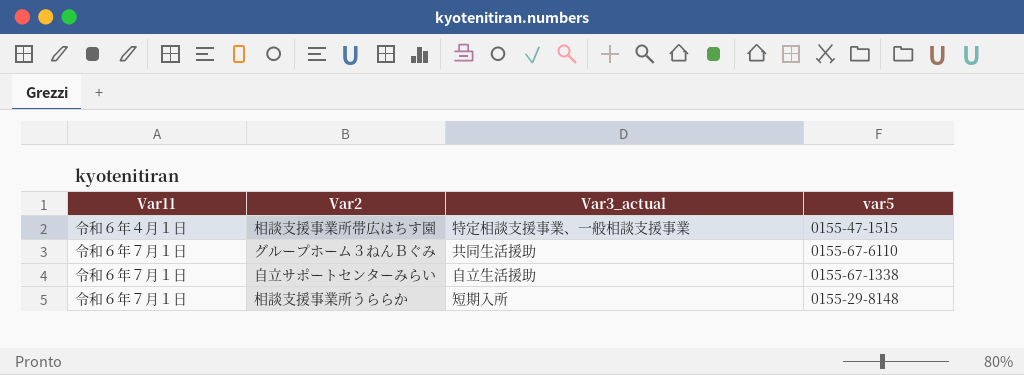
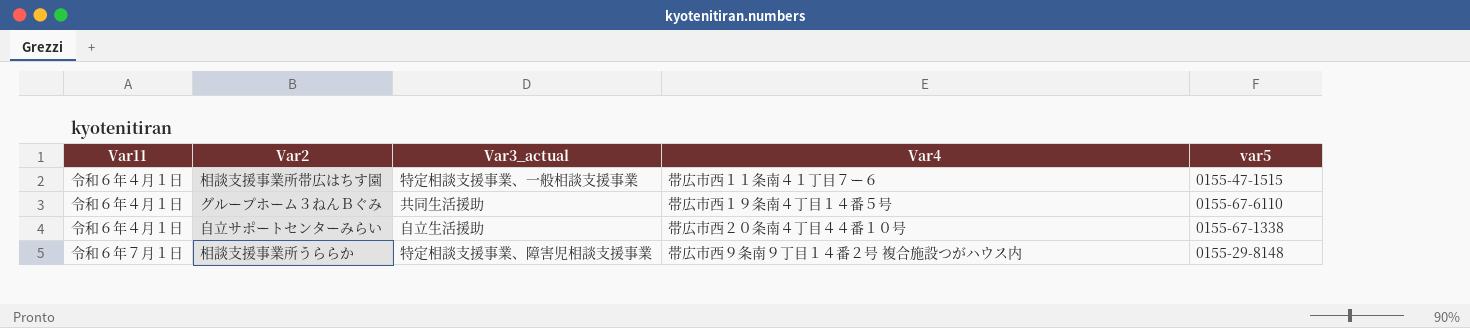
column Var4 | position: none -> 4
グループホーム３ねんＢぐみ | Var11: 令和６年７月１日 -> 令和６年４月１日
自立サポートセンターみらい | Var11: 令和６年７月１日 -> 令和６年４月１日
相談支援事業所うららか | Var3_actual: 短期入所 -> 特定相談支援事業、障害児相談支援事業

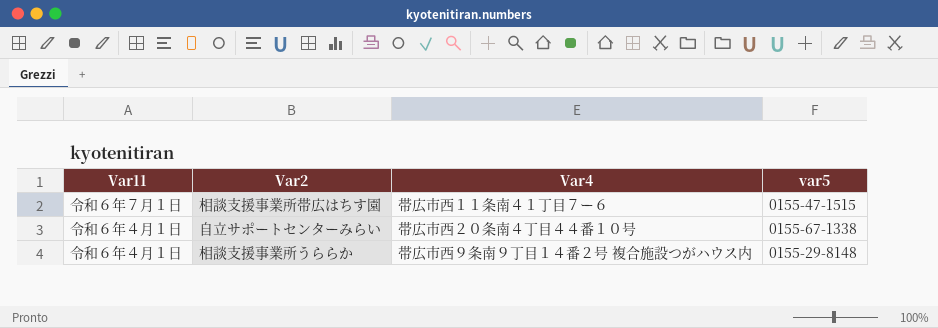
column Var3_actual | position: 3 -> none
row グループホーム３ねんＢぐみ: 令和６年４月１日 | 共同生活援助 | 帯広市西１９条南４丁目１４番５号 | 0155-67-6110 -> none
相談支援事業所帯広はちす園 | Var11: 令和６年４月１日 -> 令和６年７月１日
相談支援事業所うららか | Var11: 令和６年７月１日 -> 令和６年４月１日

